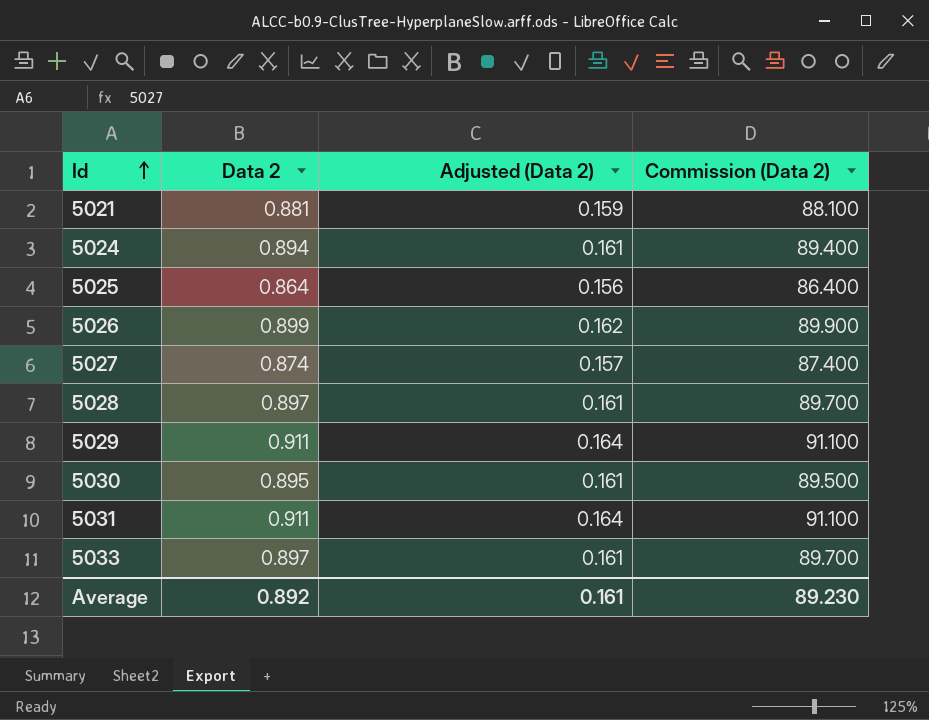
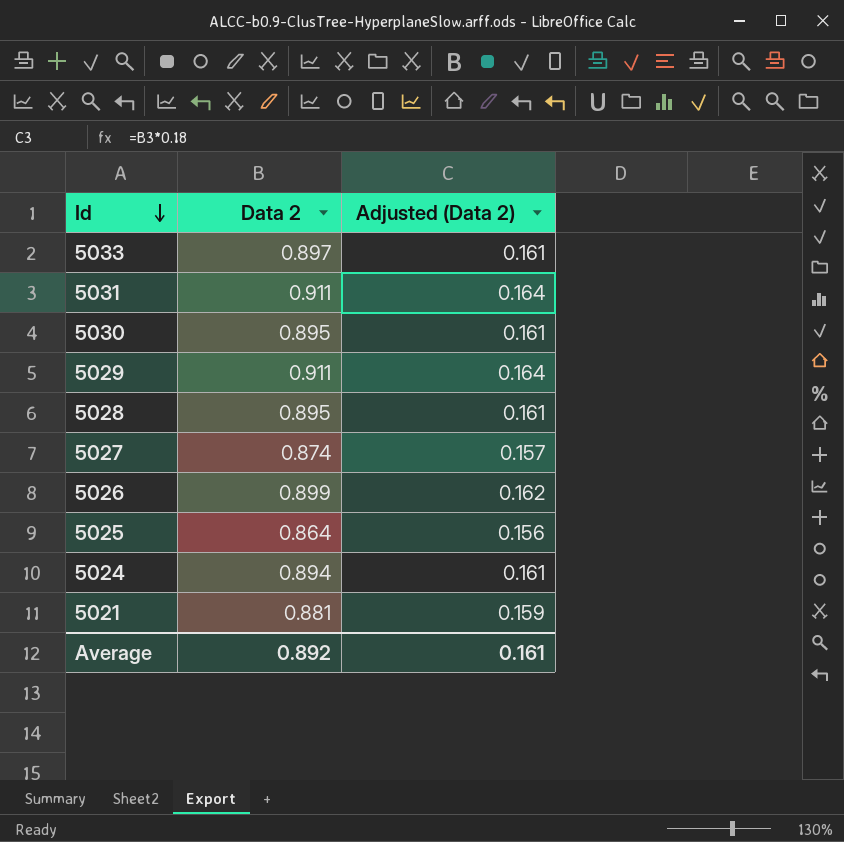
row order: Id ascending -> Id descending
column Commission (Data 2) | formula: [Data 2] * 100 -> none
5028 | Data 2: 0.897 -> 0.895

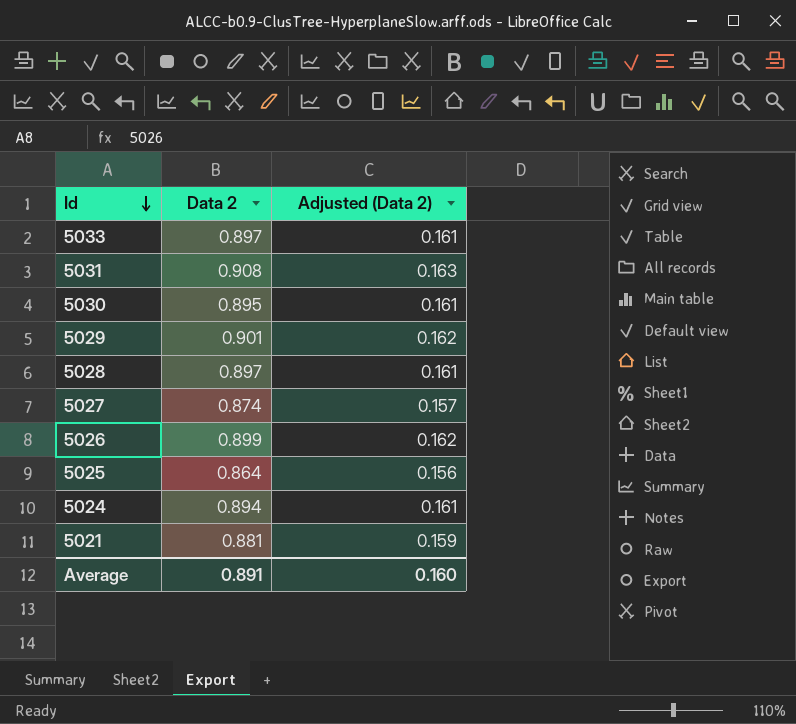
5031 | Data 2: 0.911 -> 0.908
5031 | Adjusted (Data 2): 0.164 -> 0.163
5029 | Data 2: 0.911 -> 0.901
5029 | Adjusted (Data 2): 0.164 -> 0.162
5028 | Data 2: 0.895 -> 0.897
Average | Data 2: 0.892 -> 0.891
Average | Adjusted (Data 2): 0.161 -> 0.160

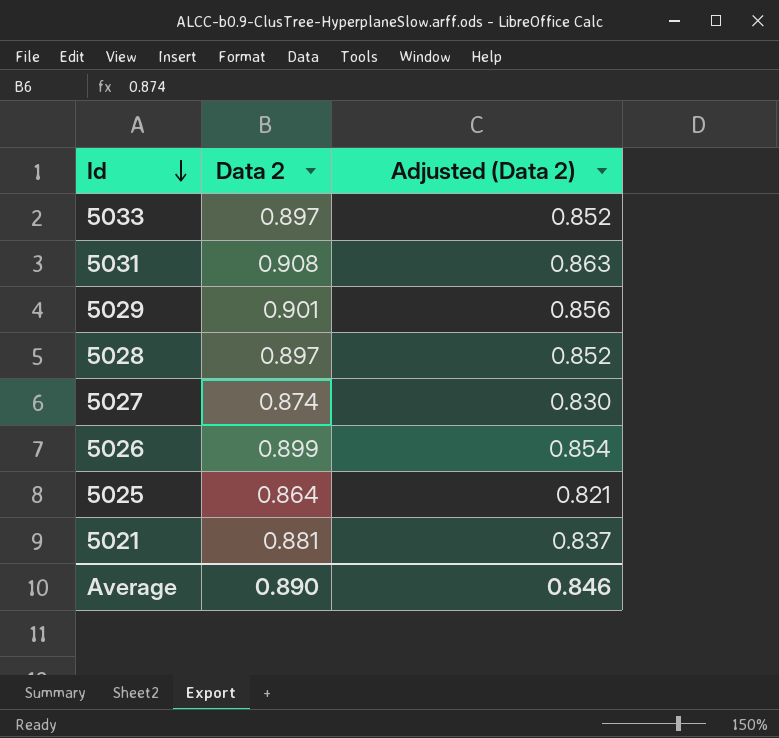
column Adjusted (Data 2) | formula: [Data 2] * 0.18 -> [Data 2] * 0.95
row 5030: 0.895 | 0.161 -> none
row 5024: 0.894 | 0.161 -> none
Average | Data 2: 0.891 -> 0.890
Average | Adjusted (Data 2): 0.160 -> 0.846

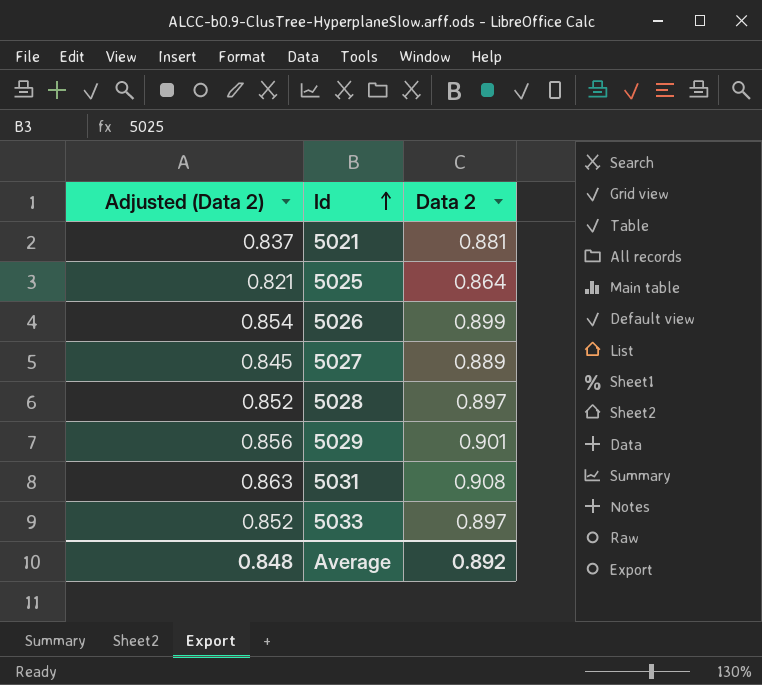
row order: Id descending -> Id ascending
column Adjusted (Data 2) | position: 3 -> 1
5027 | Adjusted (Data 2): 0.830 -> 0.845
5027 | Data 2: 0.874 -> 0.889
Average | Adjusted (Data 2): 0.846 -> 0.848
Average | Data 2: 0.890 -> 0.892

